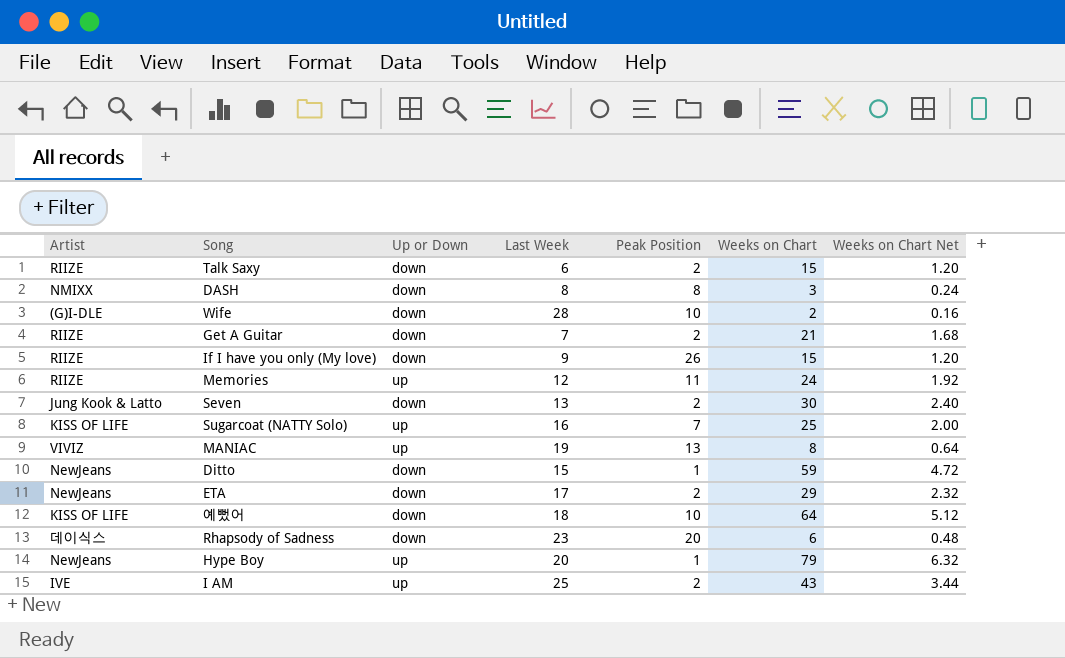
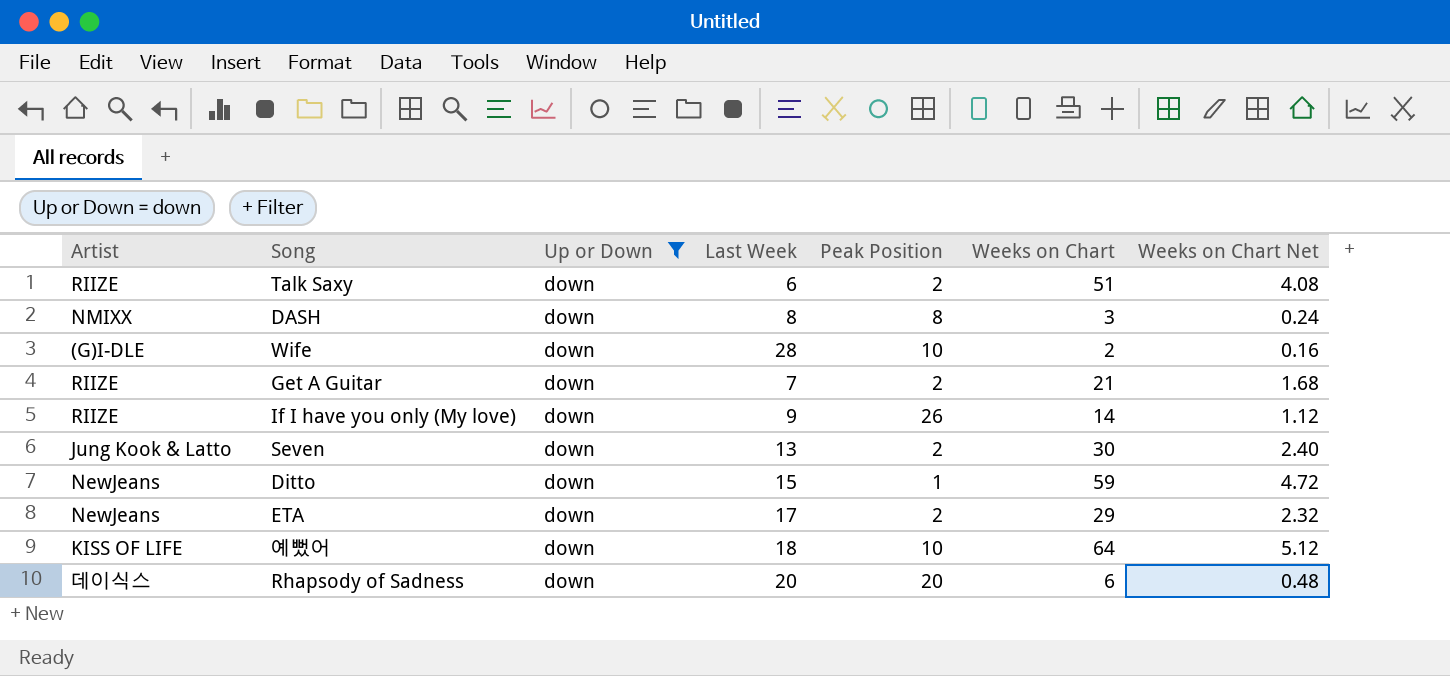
filter: none -> Up or Down = down
Talk Saxy | Weeks on Chart: 15 -> 51
Talk Saxy | Weeks on Chart Net: 1.20 -> 4.08
If I have you only (My love) | Weeks on Chart: 15 -> 14
If I have you only (My love) | Weeks on Chart Net: 1.20 -> 1.12
Rhapsody of Sadness | Last Week: 23 -> 20

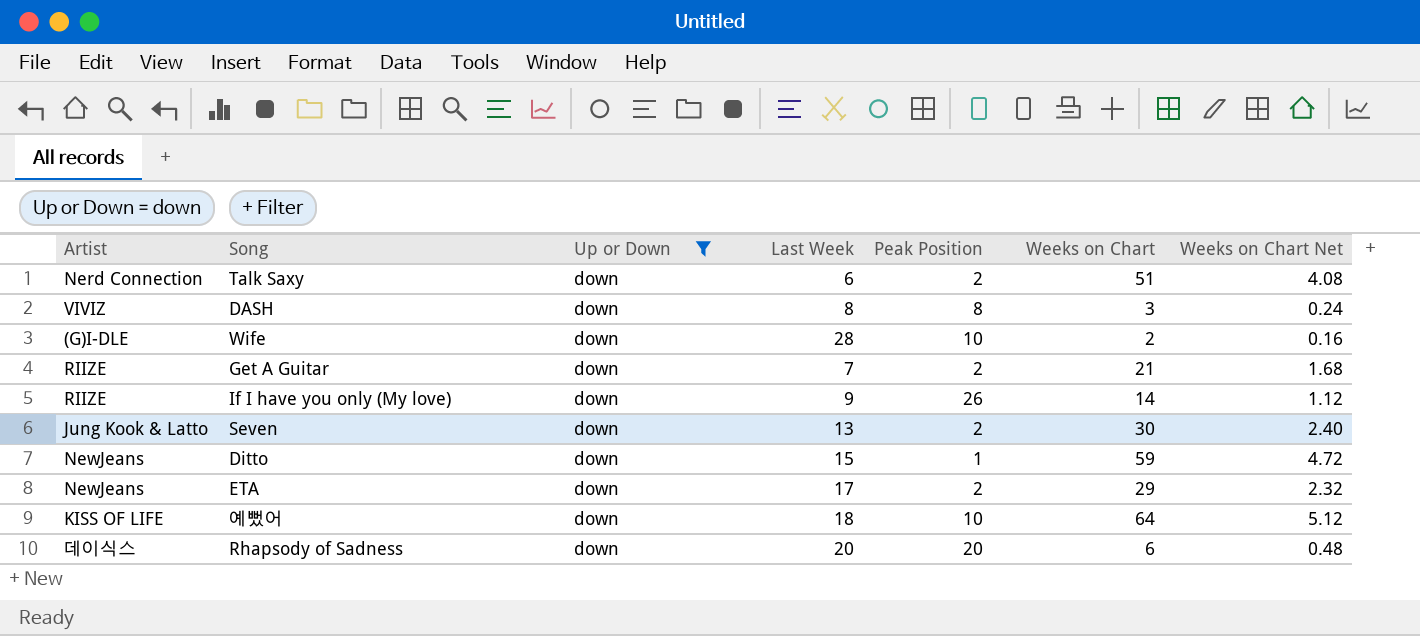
Talk Saxy | Artist: RIIZE -> Nerd Connection
DASH | Artist: NMIXX -> VIVIZ

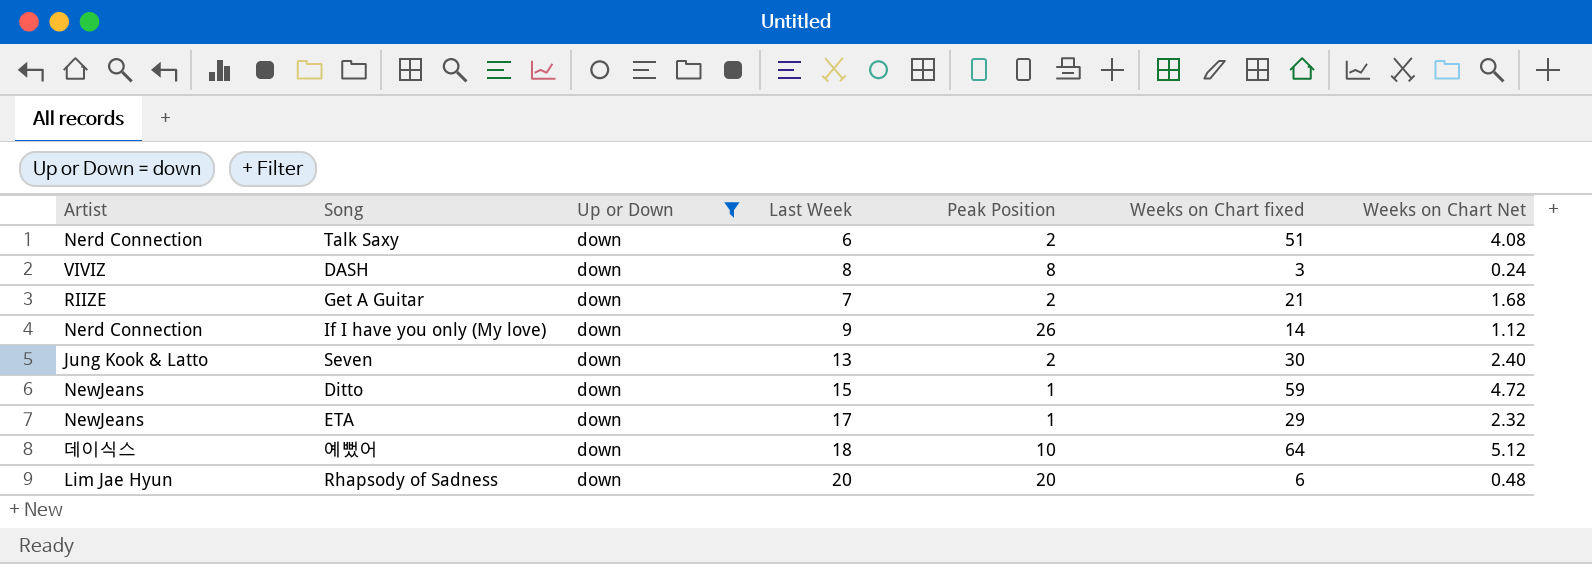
column name: Weeks on Chart -> Weeks on Chart fixed
row Wife: (G)I-DLE | down | 28 | 10 | 2 | 0.16 -> none
If I have you only (My love) | Artist: RIIZE -> Nerd Connection
ETA | Peak Position: 2 -> 1
예뻤어 | Artist: KISS OF LIFE -> 데이식스
Rhapsody of Sadness | Artist: 데이식스 -> Lim Jae Hyun

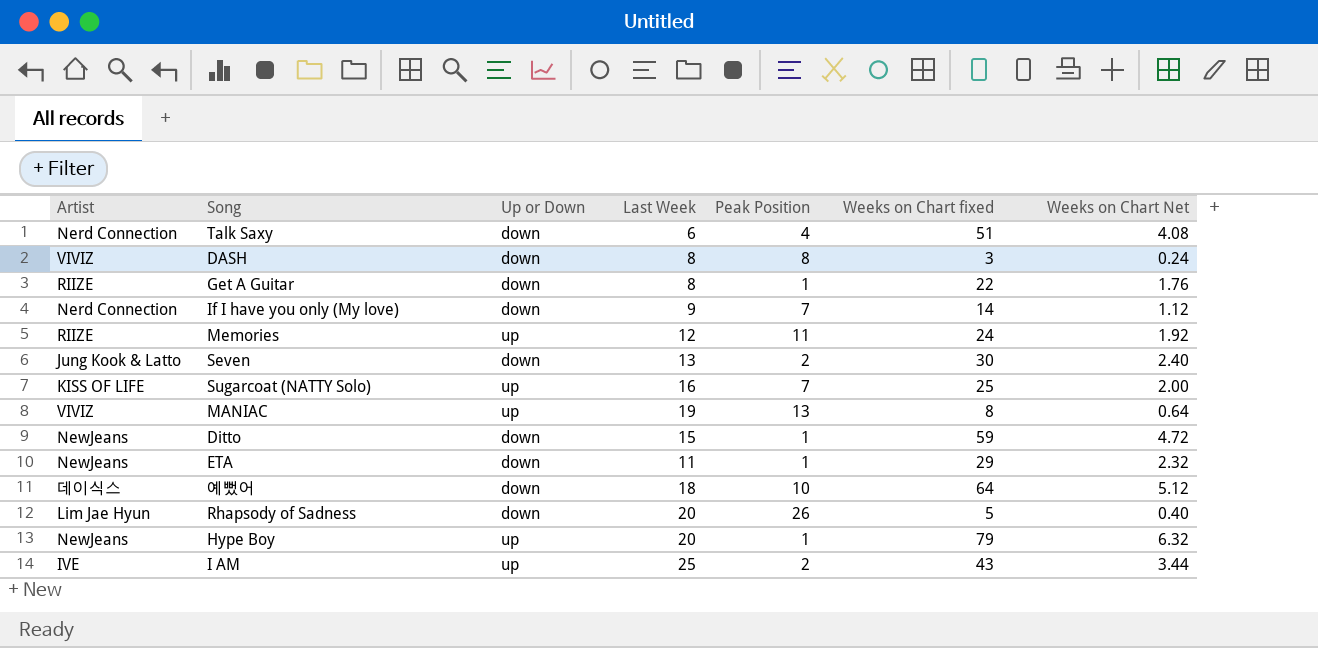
filter: Up or Down = down -> none
Talk Saxy | Peak Position: 2 -> 4
Get A Guitar | Last Week: 7 -> 8
Get A Guitar | Peak Position: 2 -> 1
Get A Guitar | Weeks on Chart fixed: 21 -> 22
Get A Guitar | Weeks on Chart Net: 1.68 -> 1.76
If I have you only (My love) | Peak Position: 26 -> 7
ETA | Last Week: 17 -> 11
Rhapsody of Sadness | Peak Position: 20 -> 26
Rhapsody of Sadness | Weeks on Chart fixed: 6 -> 5
Rhapsody of Sadness | Weeks on Chart Net: 0.48 -> 0.40

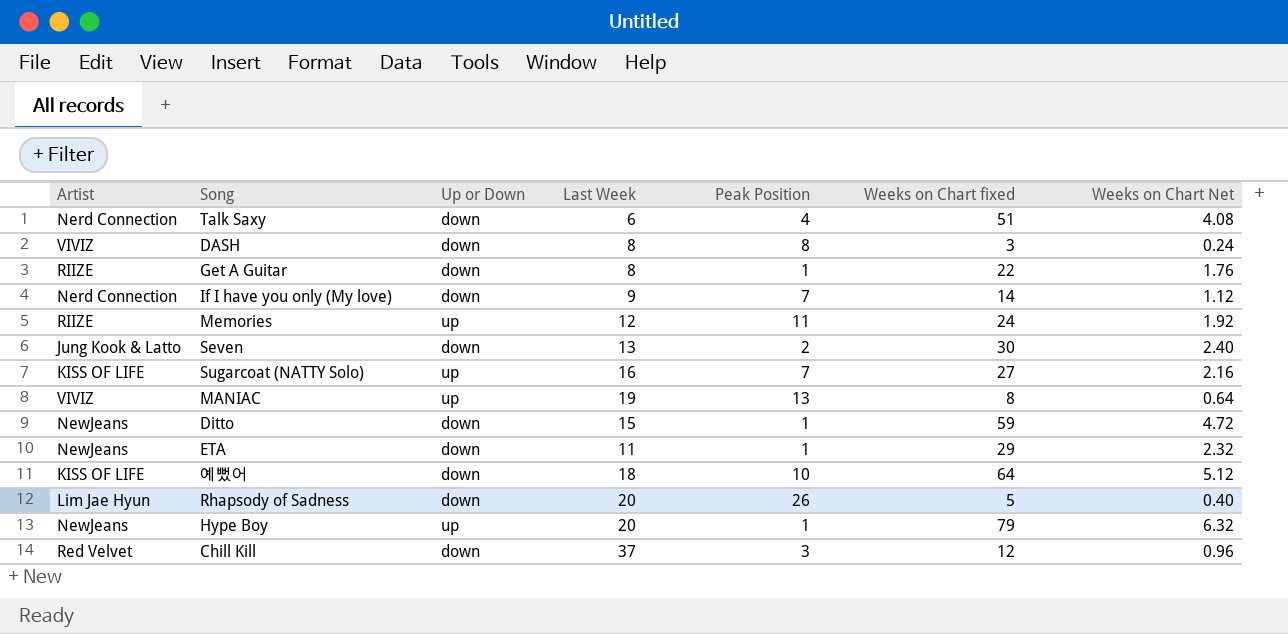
row I AM: IVE | up | 25 | 2 | 43 | 3.44 -> none
Sugarcoat (NATTY Solo) | Weeks on Chart fixed: 25 -> 27
Sugarcoat (NATTY Solo) | Weeks on Chart Net: 2.00 -> 2.16
예뻤어 | Artist: 데이식스 -> KISS OF LIFE
row Chill Kill: none -> Red Velvet | down | 37 | 3 | 12 | 0.96

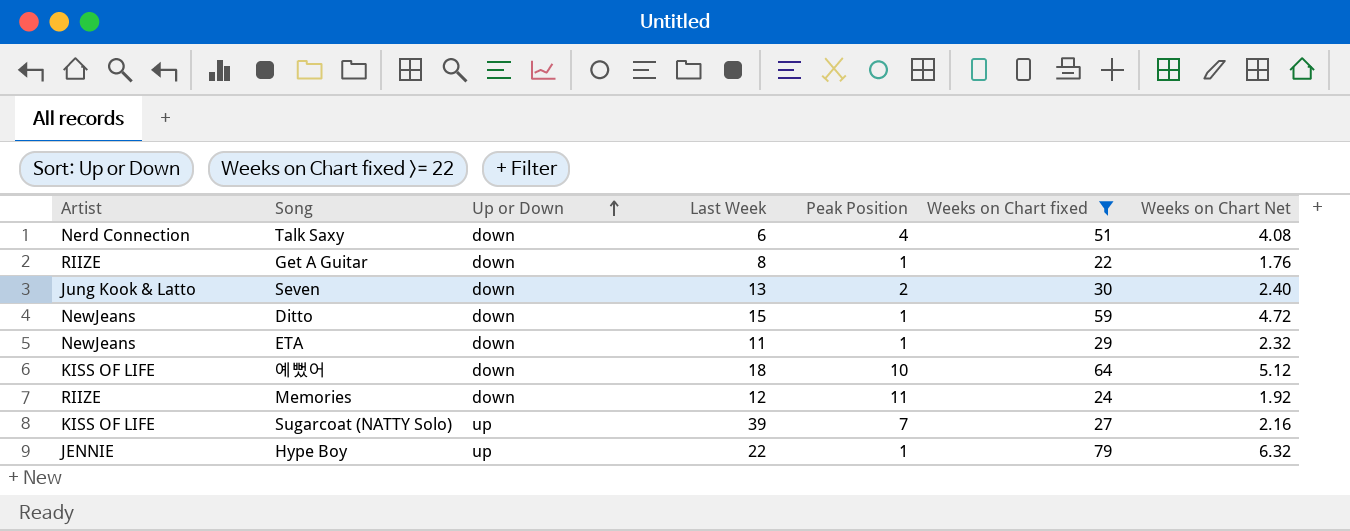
filter: none -> Weeks on Chart fixed >= 22
row order: none -> Up or Down ascending
Memories | Up or Down: up -> down
Sugarcoat (NATTY Solo) | Last Week: 16 -> 39
Hype Boy | Artist: NewJeans -> JENNIE
Hype Boy | Last Week: 20 -> 22

